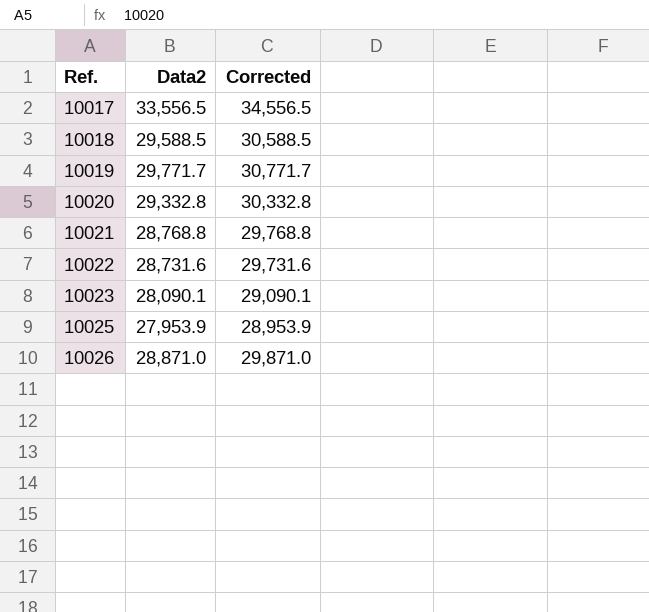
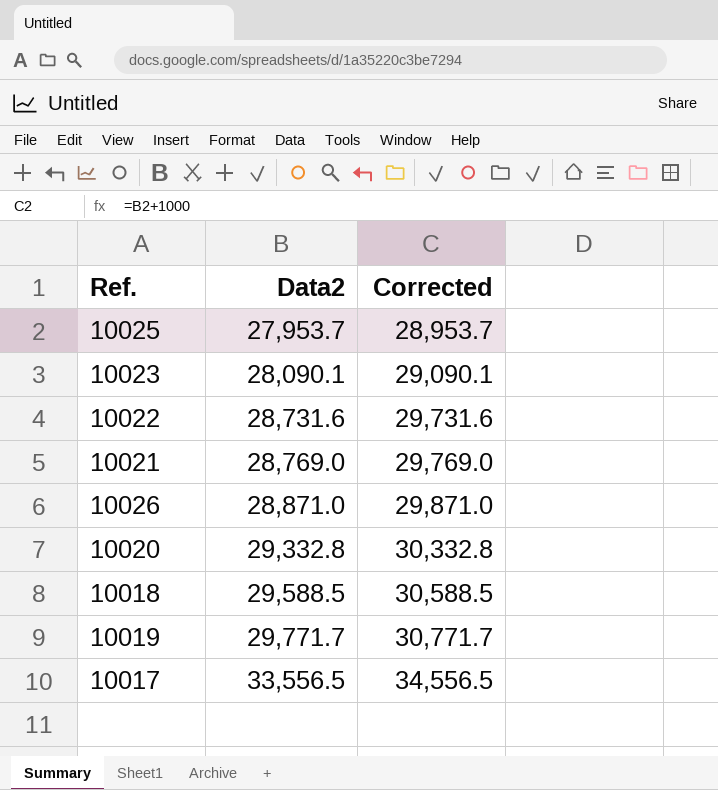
row order: Ref. ascending -> Data2 ascending
10025 | Data2: 27,953.9 -> 27,953.7
10025 | Corrected: 28,953.9 -> 28,953.7
10021 | Data2: 28,768.8 -> 28,769.0
10021 | Corrected: 29,768.8 -> 29,769.0

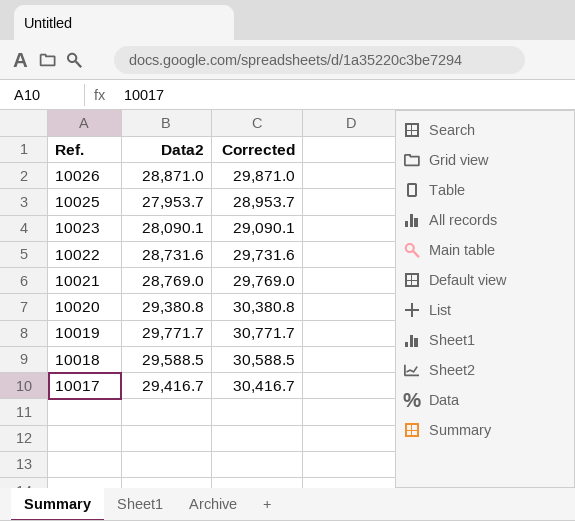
row order: Data2 ascending -> Ref. descending
10020 | Data2: 29,332.8 -> 29,380.8
10020 | Corrected: 30,332.8 -> 30,380.8
10017 | Data2: 33,556.5 -> 29,416.7
10017 | Corrected: 34,556.5 -> 30,416.7

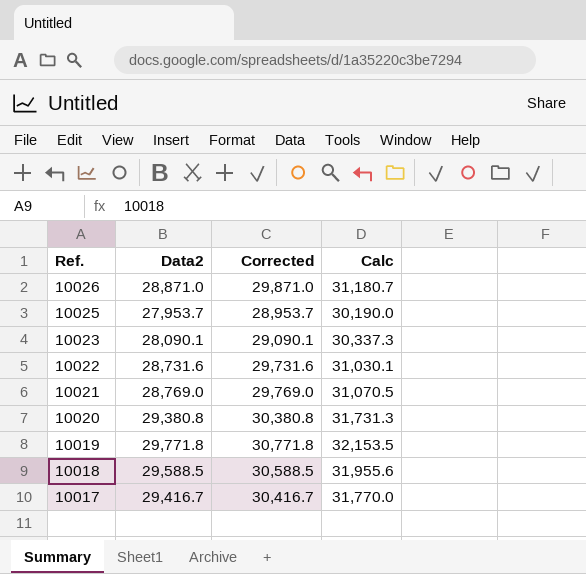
column Calc | formula: none -> [Data2] * 1.08
10019 | Data2: 29,771.7 -> 29,771.8
10019 | Corrected: 30,771.7 -> 30,771.8

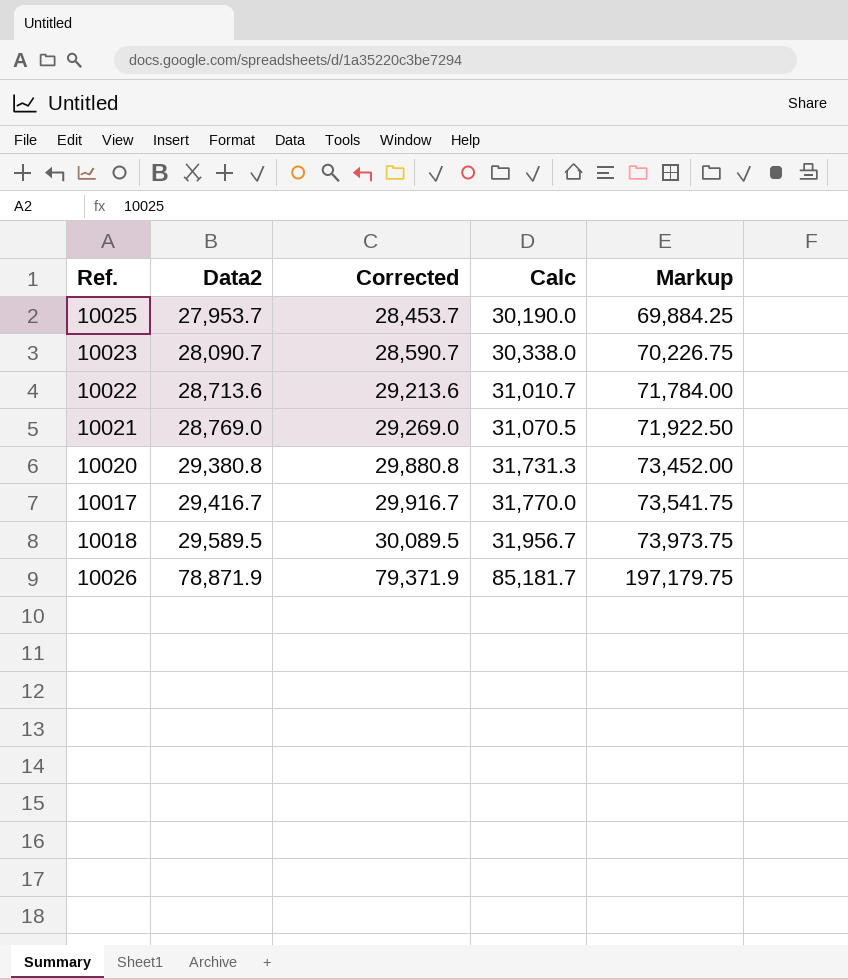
row order: Ref. descending -> Data2 ascending
column Corrected | formula: [Data2] + 1000 -> [Data2] + 500
column Markup | formula: none -> [Data2] * 2.5
row 10019: 29,771.8 | 30,771.8 | 32,153.5 -> none
10023 | Data2: 28,090.1 -> 28,090.7
10023 | Calc: 30,337.3 -> 30,338.0
10022 | Data2: 28,731.6 -> 28,713.6
10022 | Calc: 31,030.1 -> 31,010.7
10018 | Data2: 29,588.5 -> 29,589.5
10018 | Calc: 31,955.6 -> 31,956.7
10026 | Data2: 28,871.0 -> 78,871.9
10026 | Calc: 31,180.7 -> 85,181.7

